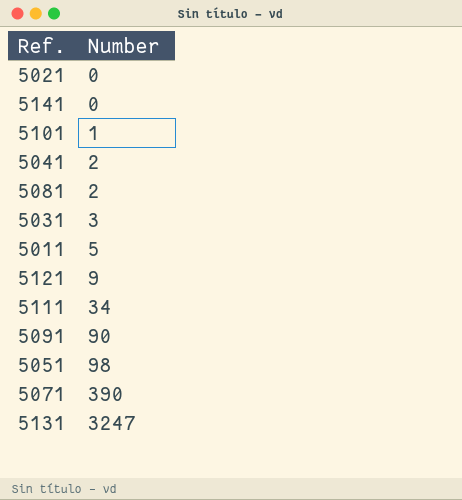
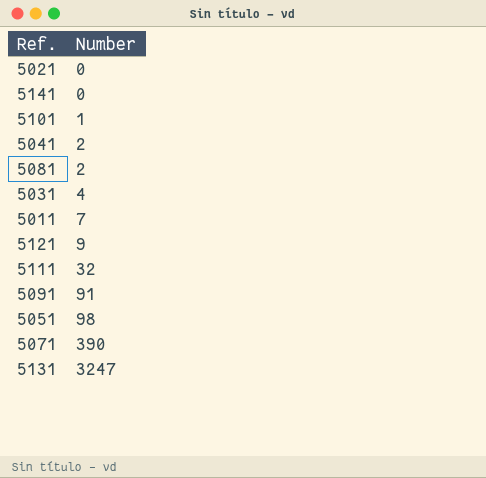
5031 | Number: 3 -> 4
5011 | Number: 5 -> 7
5111 | Number: 34 -> 32
5091 | Number: 90 -> 91

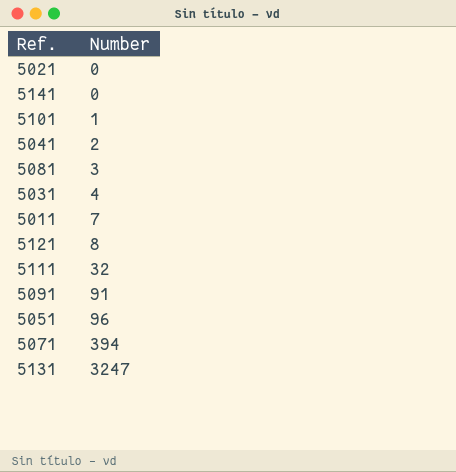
5081 | Number: 2 -> 3
5121 | Number: 9 -> 8
5051 | Number: 98 -> 96
5071 | Number: 390 -> 394

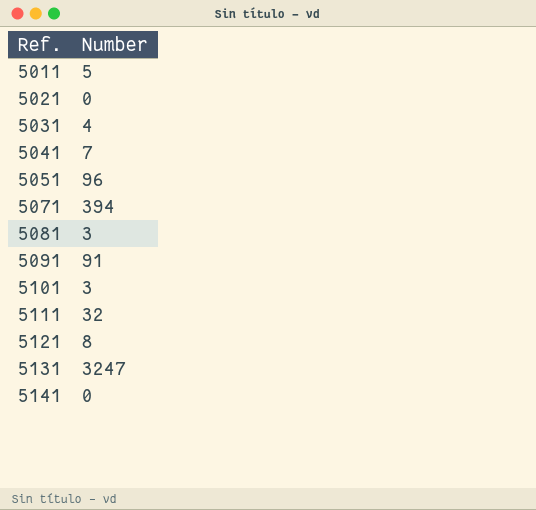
row order: Number ascending -> Ref. ascending
5011 | Number: 7 -> 5
5041 | Number: 2 -> 7
5101 | Number: 1 -> 3

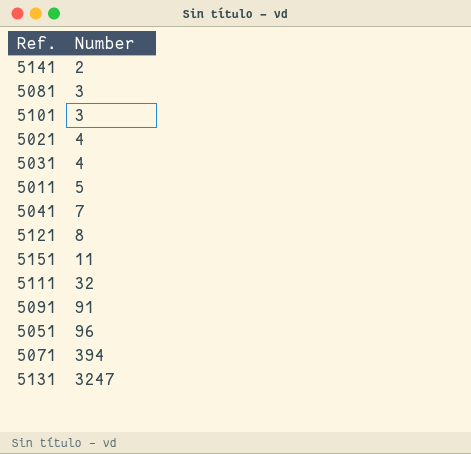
row order: Ref. ascending -> Number ascending
5141 | Number: 0 -> 2
5021 | Number: 0 -> 4
row 5151: none -> 11

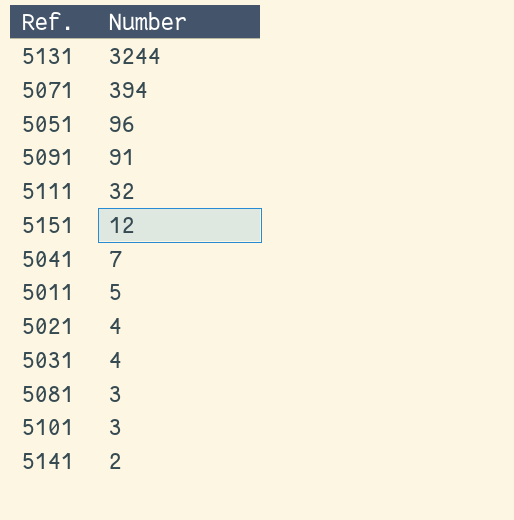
row order: Number ascending -> Number descending
row 5121: 8 -> none
5131 | Number: 3247 -> 3244
5151 | Number: 11 -> 12

